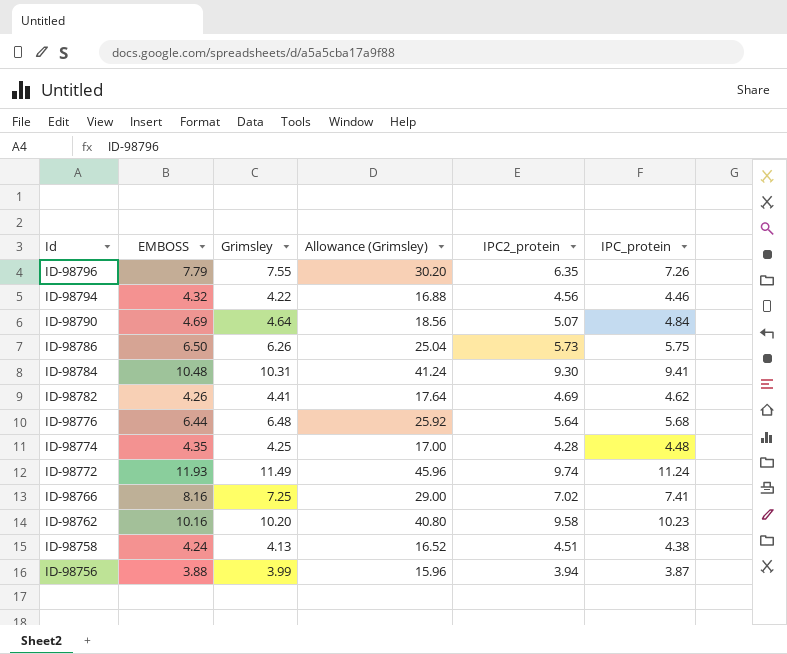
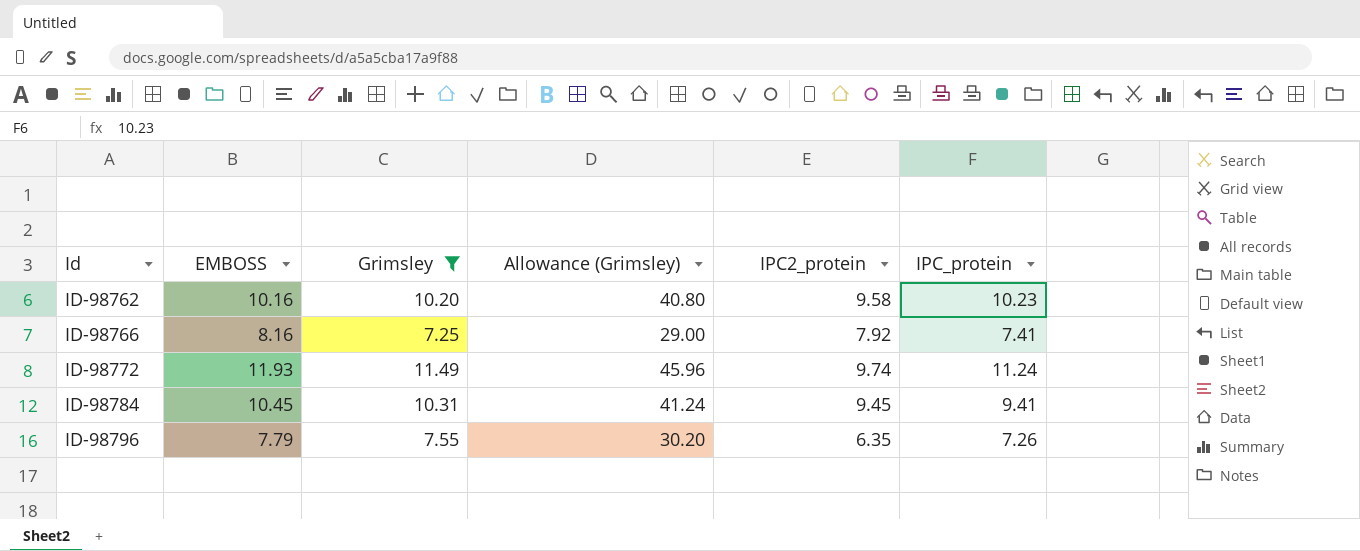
filter: none -> Grimsley >= 7.25
row order: Id descending -> Id ascending
ID-98766 | IPC2_protein: 7.02 -> 7.92
ID-98784 | EMBOSS: 10.48 -> 10.45
ID-98784 | IPC2_protein: 9.30 -> 9.45

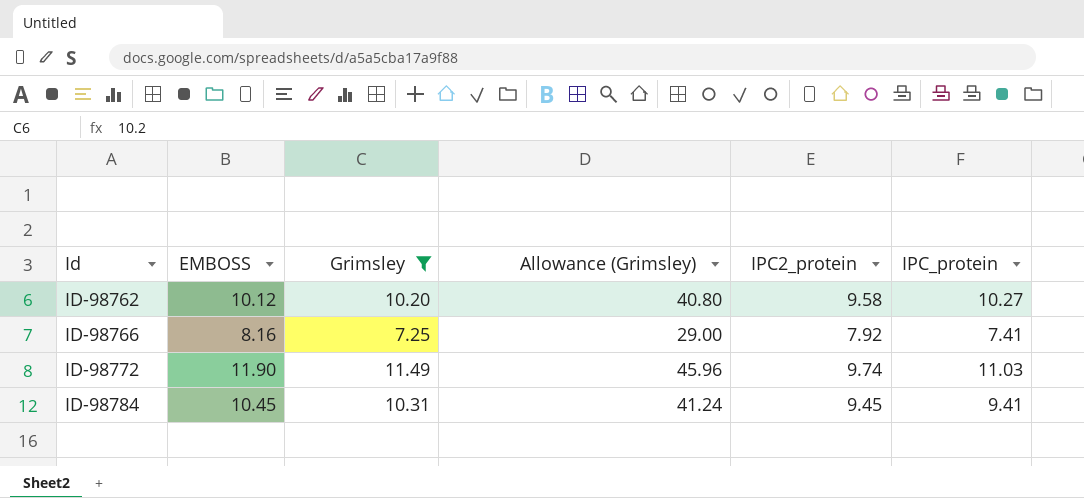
row ID-98796: 7.79 | 7.55 | 30.20 | 6.35 | 7.26 -> none
ID-98762 | EMBOSS: 10.16 -> 10.12
ID-98762 | IPC_protein: 10.23 -> 10.27
ID-98772 | EMBOSS: 11.93 -> 11.90
ID-98772 | IPC_protein: 11.24 -> 11.03

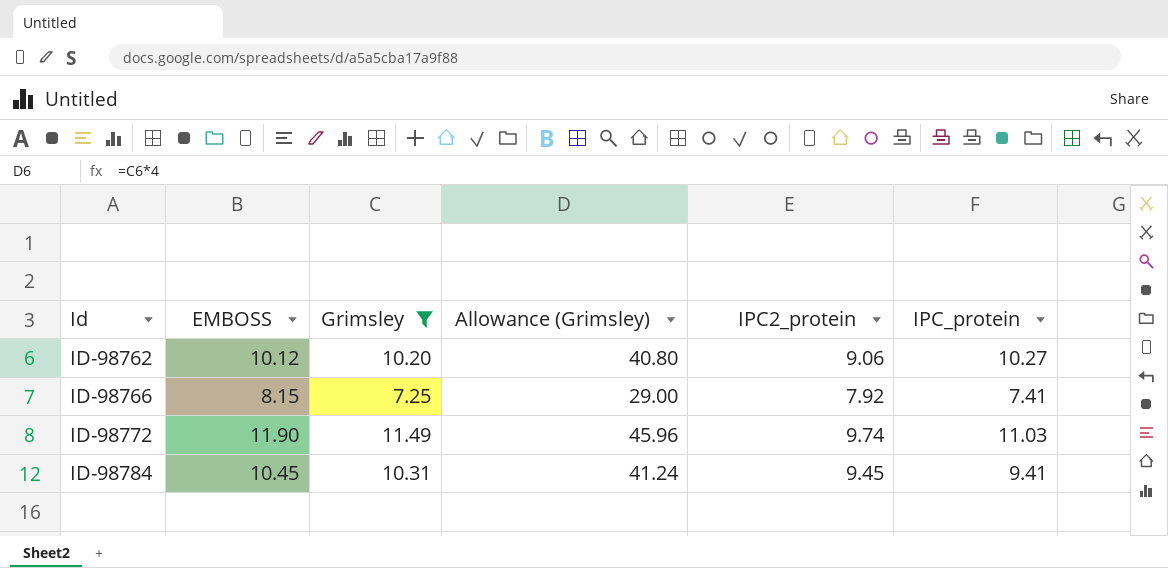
ID-98762 | IPC2_protein: 9.58 -> 9.06
ID-98766 | EMBOSS: 8.16 -> 8.15

